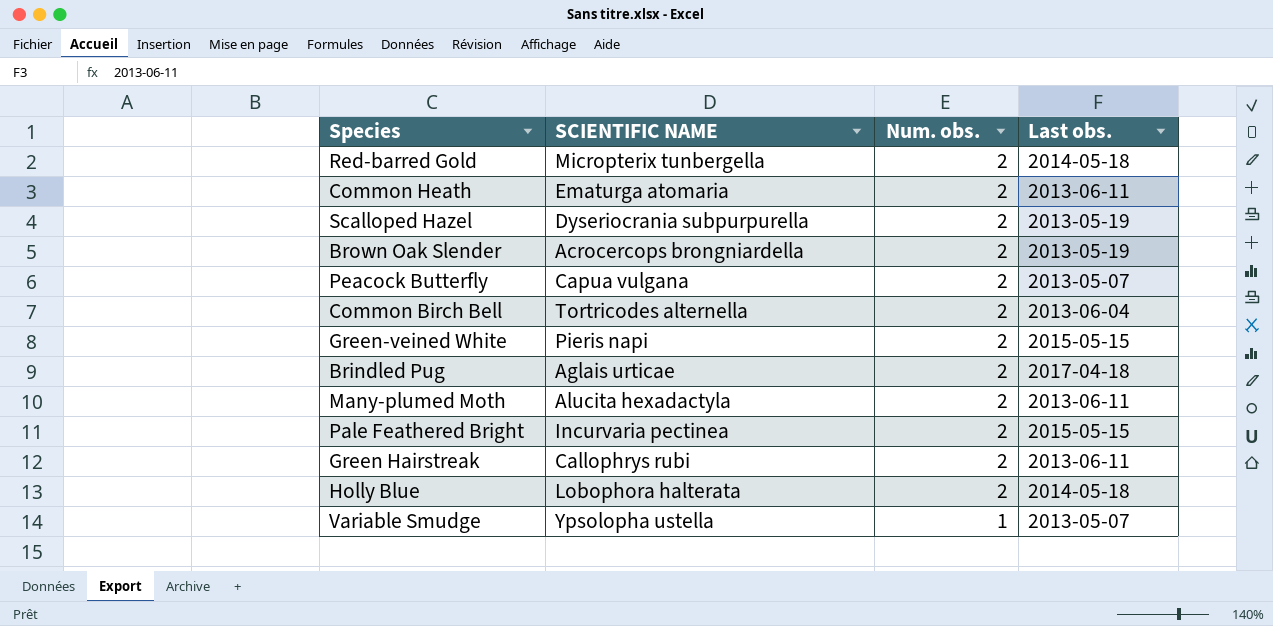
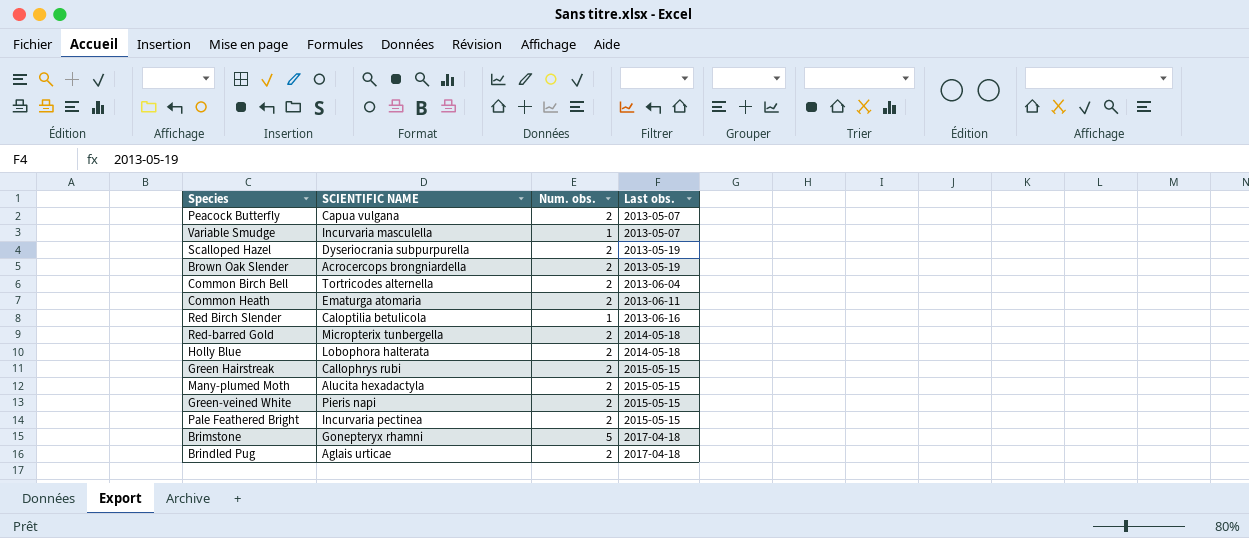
row order: Num. obs. descending -> Last obs. ascending
Variable Smudge | SCIENTIFIC NAME: Ypsolopha ustella -> Incurvaria masculella
row Red Birch Slender: none -> Caloptilia betulicola | 1 | 2013-06-16
Green Hairstreak | Last obs.: 2013-06-11 -> 2015-05-15
Many-plumed Moth | Last obs.: 2013-06-11 -> 2015-05-15
row Brimstone: none -> Gonepteryx rhamni | 5 | 2017-04-18

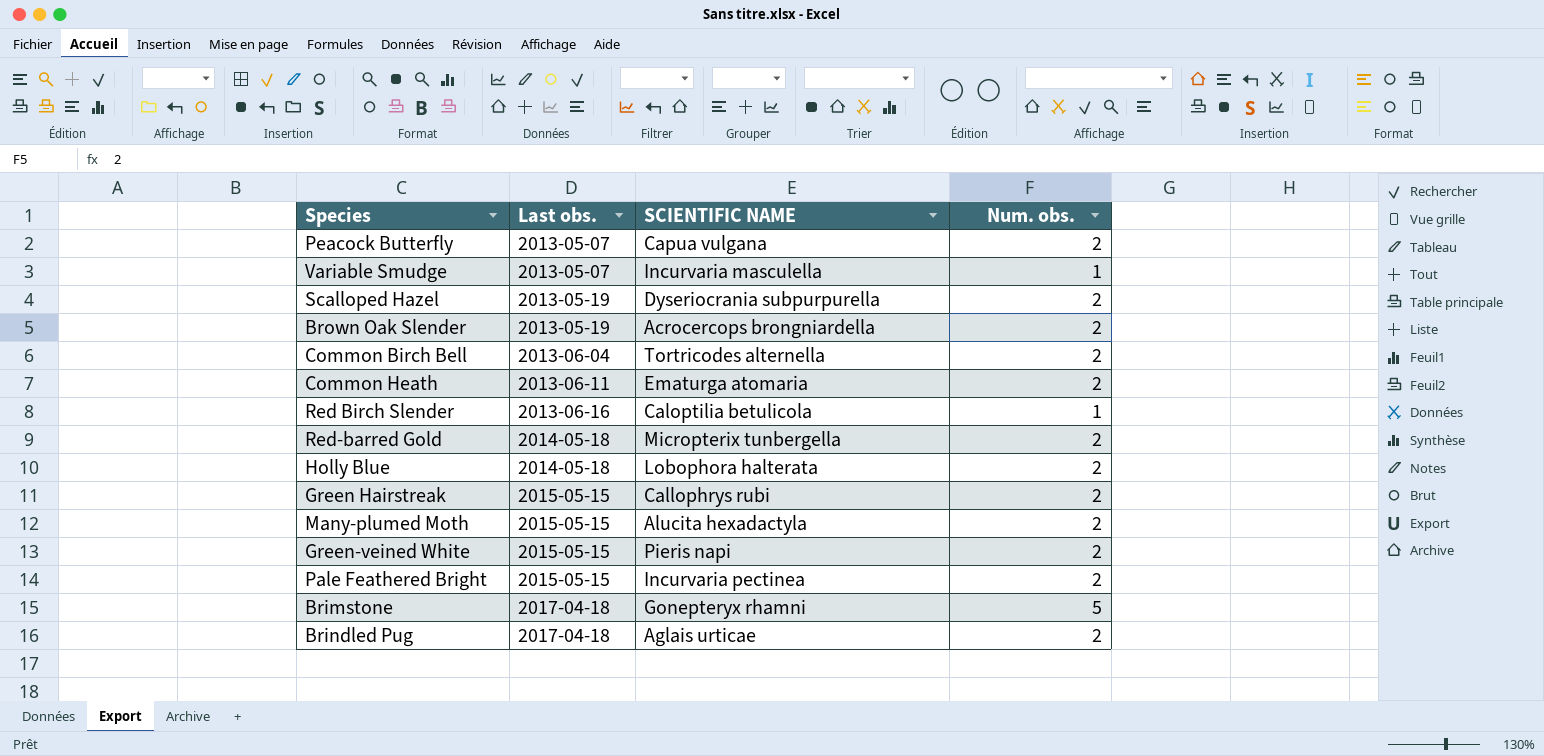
column Last obs. | position: 4 -> 2

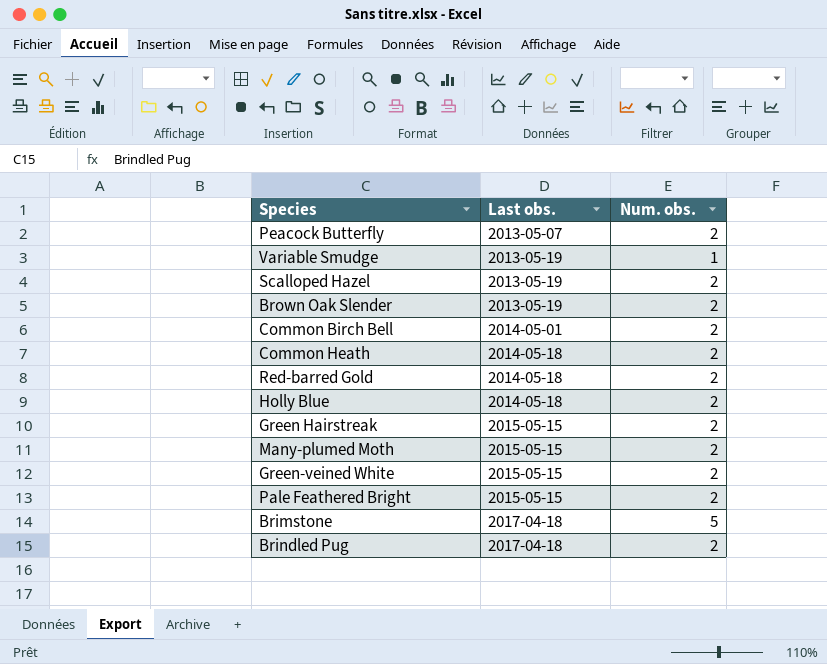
column SCIENTIFIC NAME | position: 3 -> none
row Red Birch Slender: 2013-06-16 | Caloptilia betulicola | 1 -> none
Variable Smudge | Last obs.: 2013-05-07 -> 2013-05-19
Common Birch Bell | Last obs.: 2013-06-04 -> 2014-05-01
Common Heath | Last obs.: 2013-06-11 -> 2014-05-18

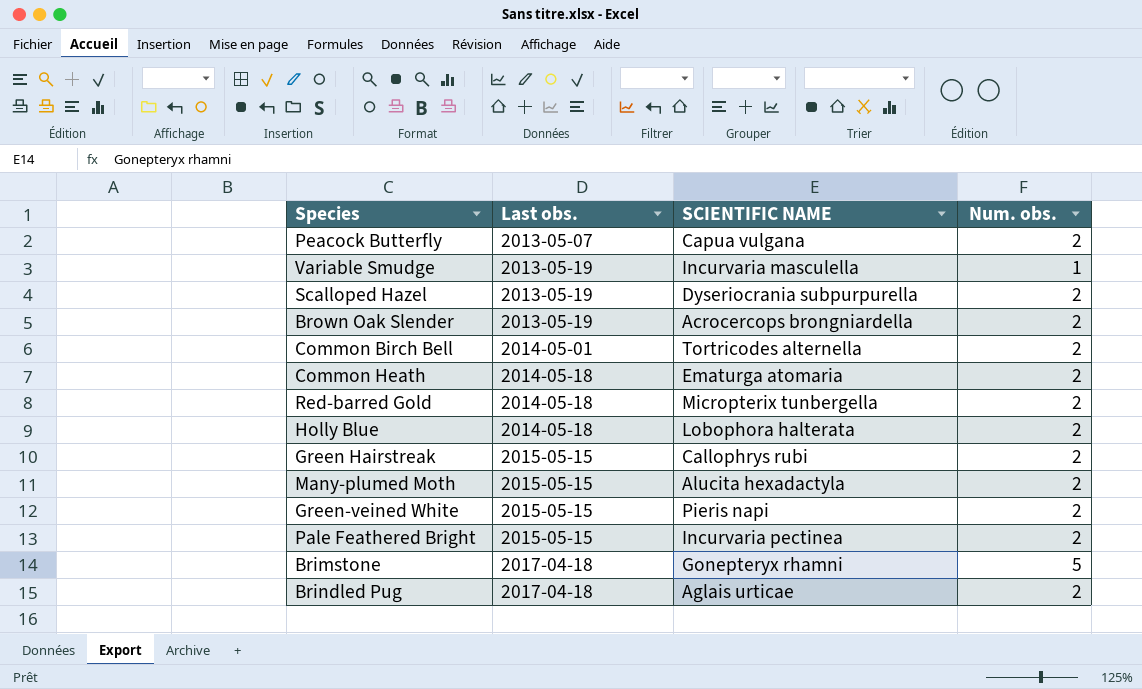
column SCIENTIFIC NAME | position: none -> 3

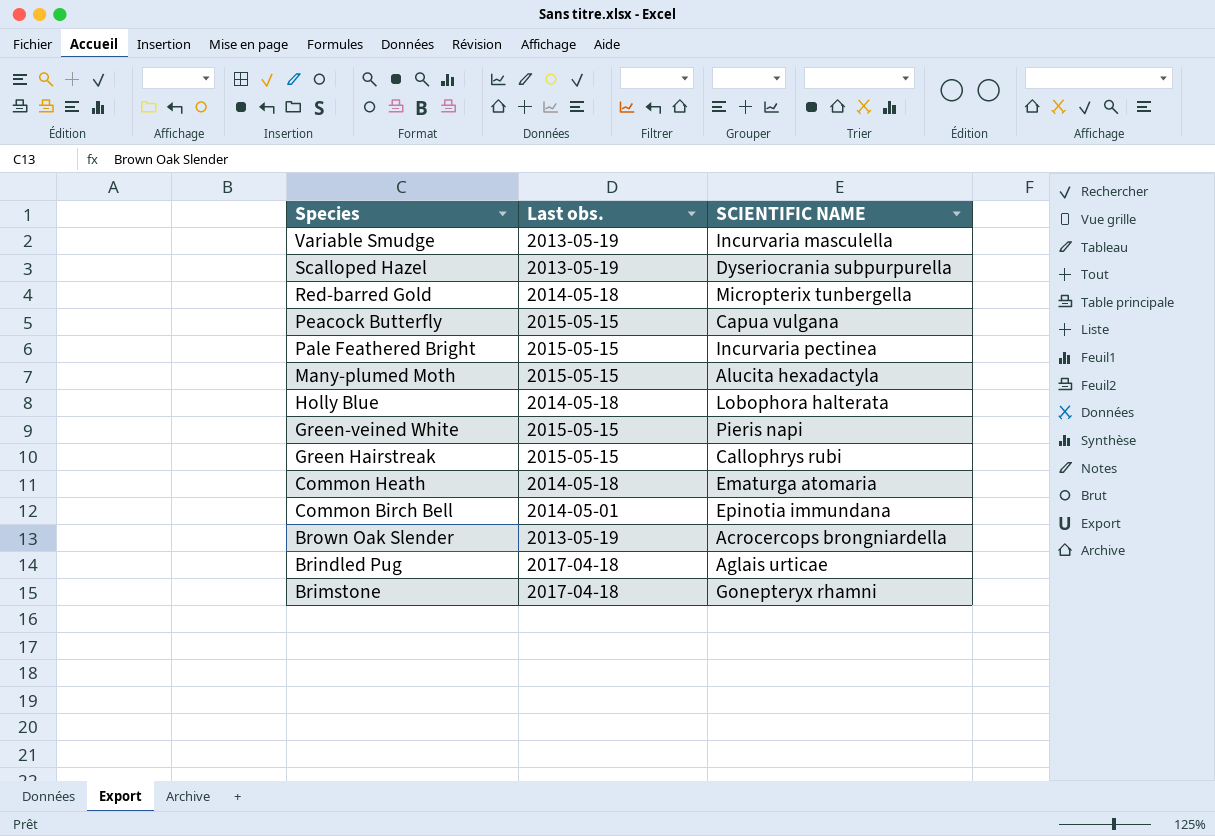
row order: Last obs. ascending -> Species descending
column Num. obs. | position: 4 -> none
Peacock Butterfly | Last obs.: 2013-05-07 -> 2015-05-15
Common Birch Bell | SCIENTIFIC NAME: Tortricodes alternella -> Epinotia immundana

